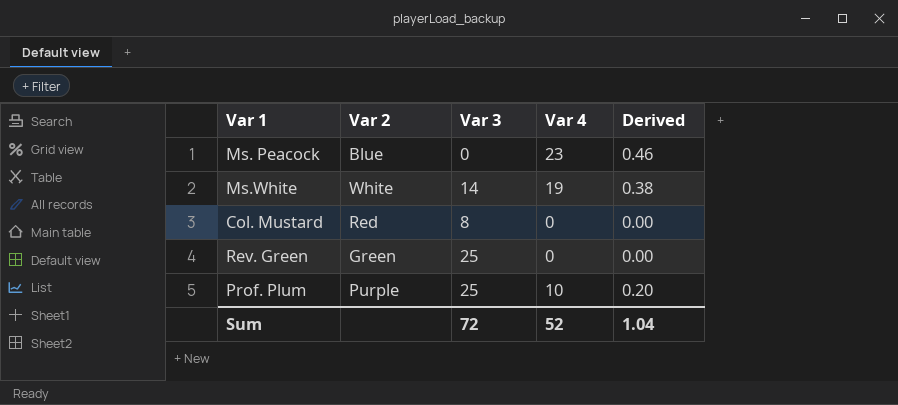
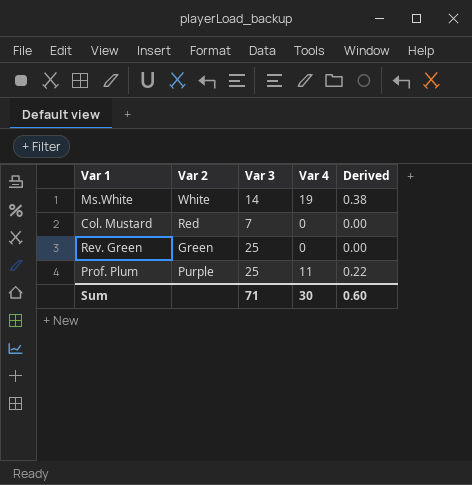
row Ms. Peacock: Blue | 0 | 23 | 0.46 -> none
Col. Mustard | Var 3: 8 -> 7
Prof. Plum | Var 4: 10 -> 11
Prof. Plum | Derived: 0.20 -> 0.22
Sum | Var 3: 72 -> 71
Sum | Var 4: 52 -> 30
Sum | Derived: 1.04 -> 0.60

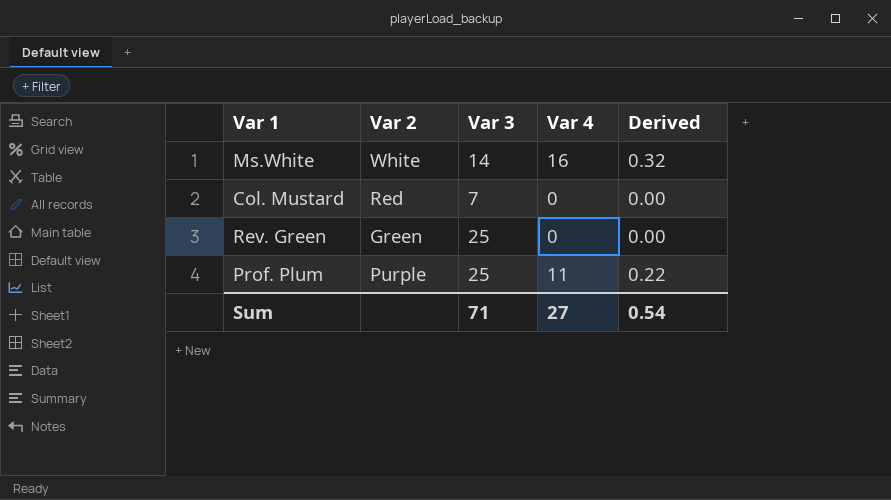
Ms.White | Var 4: 19 -> 16
Ms.White | Derived: 0.38 -> 0.32
Sum | Var 4: 30 -> 27
Sum | Derived: 0.60 -> 0.54

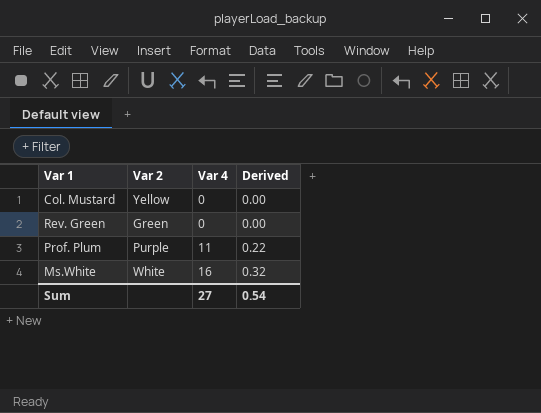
row order: none -> Var 4 ascending
column Var 3 | position: 3 -> none
Col. Mustard | Var 2: Red -> Yellow

